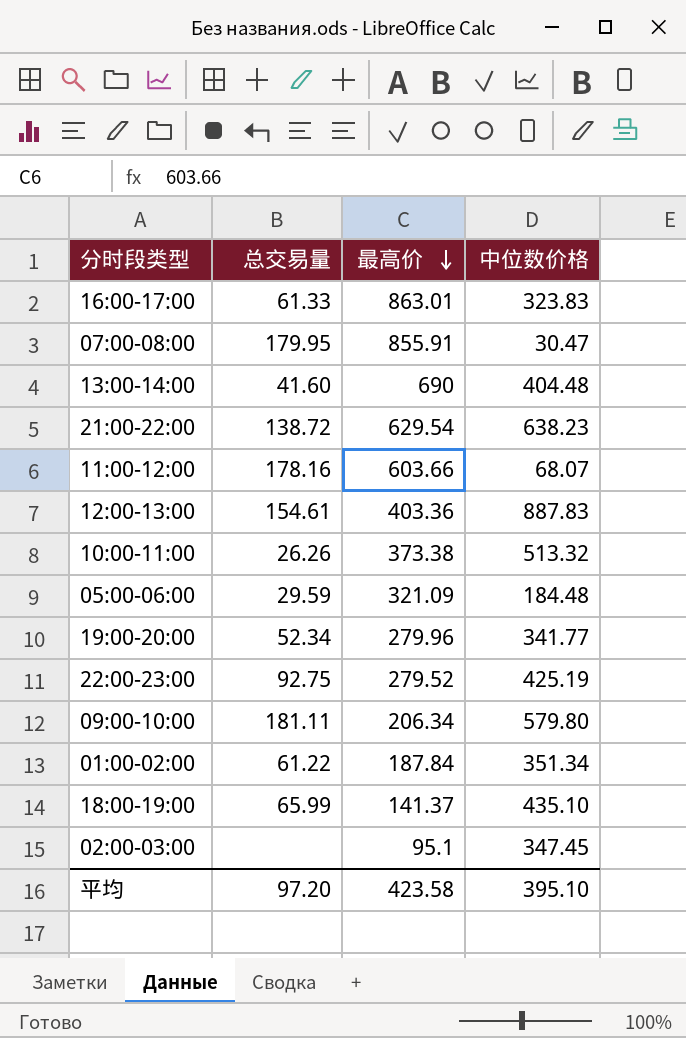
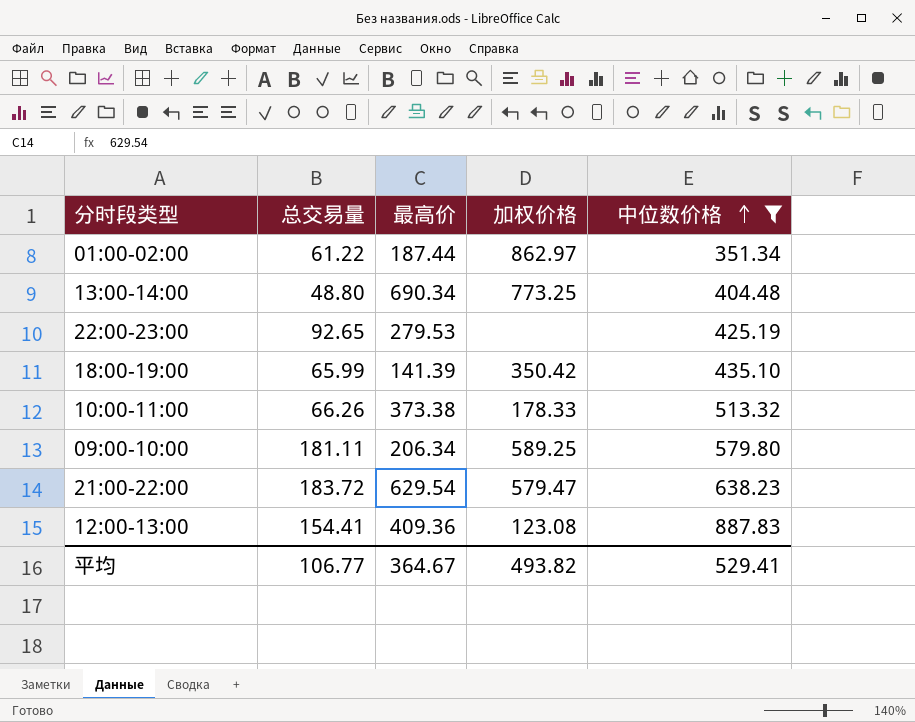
filter: none -> 中位数价格 >= 351.34
row order: 最高价 descending -> 中位数价格 ascending
column 加权价格 | position: none -> 4
01:00-02:00 | 最高价: 187.84 -> 187.44
13:00-14:00 | 总交易量: 41.60 -> 48.80
13:00-14:00 | 最高价: 690 -> 690.34
22:00-23:00 | 总交易量: 92.75 -> 92.65
22:00-23:00 | 最高价: 279.52 -> 279.53
18:00-19:00 | 最高价: 141.37 -> 141.39
10:00-11:00 | 总交易量: 26.26 -> 66.26
21:00-22:00 | 总交易量: 138.72 -> 183.72
12:00-13:00 | 总交易量: 154.61 -> 154.41
12:00-13:00 | 最高价: 403.36 -> 409.36
平均 | 总交易量: 97.20 -> 106.77
平均 | 最高价: 423.58 -> 364.67
平均 | 中位数价格: 395.10 -> 529.41

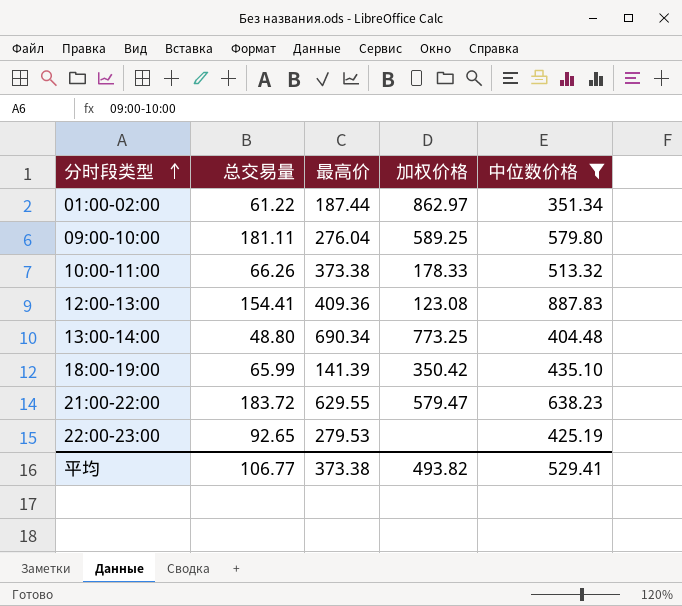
row order: 中位数价格 ascending -> 分时段类型 ascending
09:00-10:00 | 最高价: 206.34 -> 276.04
21:00-22:00 | 最高价: 629.54 -> 629.55
平均 | 最高价: 364.67 -> 373.38

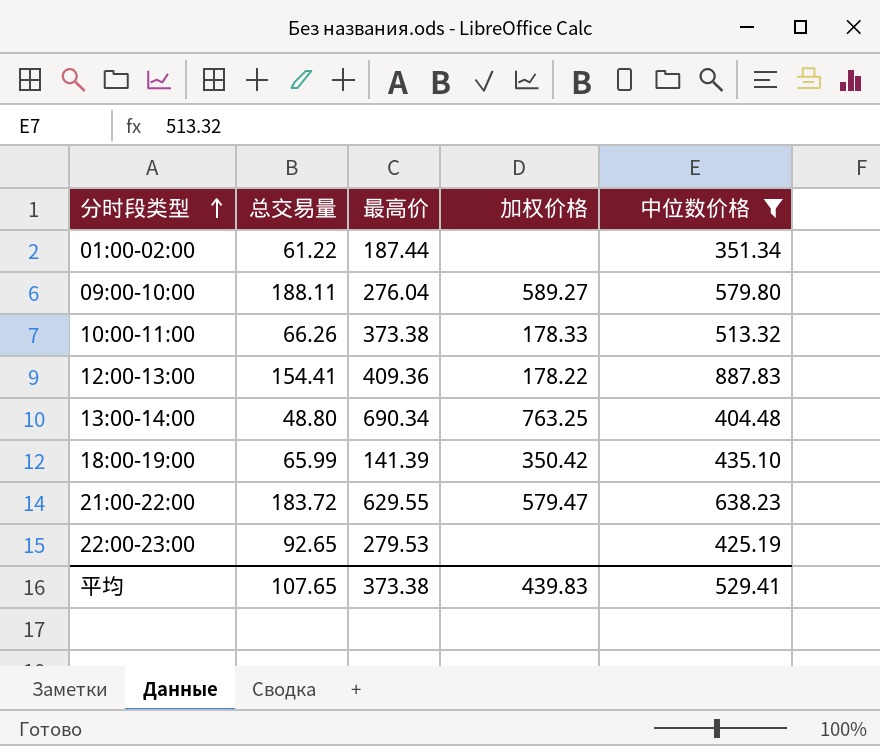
01:00-02:00 | 加权价格: 862.97 -> none
09:00-10:00 | 总交易量: 181.11 -> 188.11
09:00-10:00 | 加权价格: 589.25 -> 589.27
12:00-13:00 | 加权价格: 123.08 -> 178.22
13:00-14:00 | 加权价格: 773.25 -> 763.25
平均 | 总交易量: 106.77 -> 107.65
平均 | 加权价格: 493.82 -> 439.83

